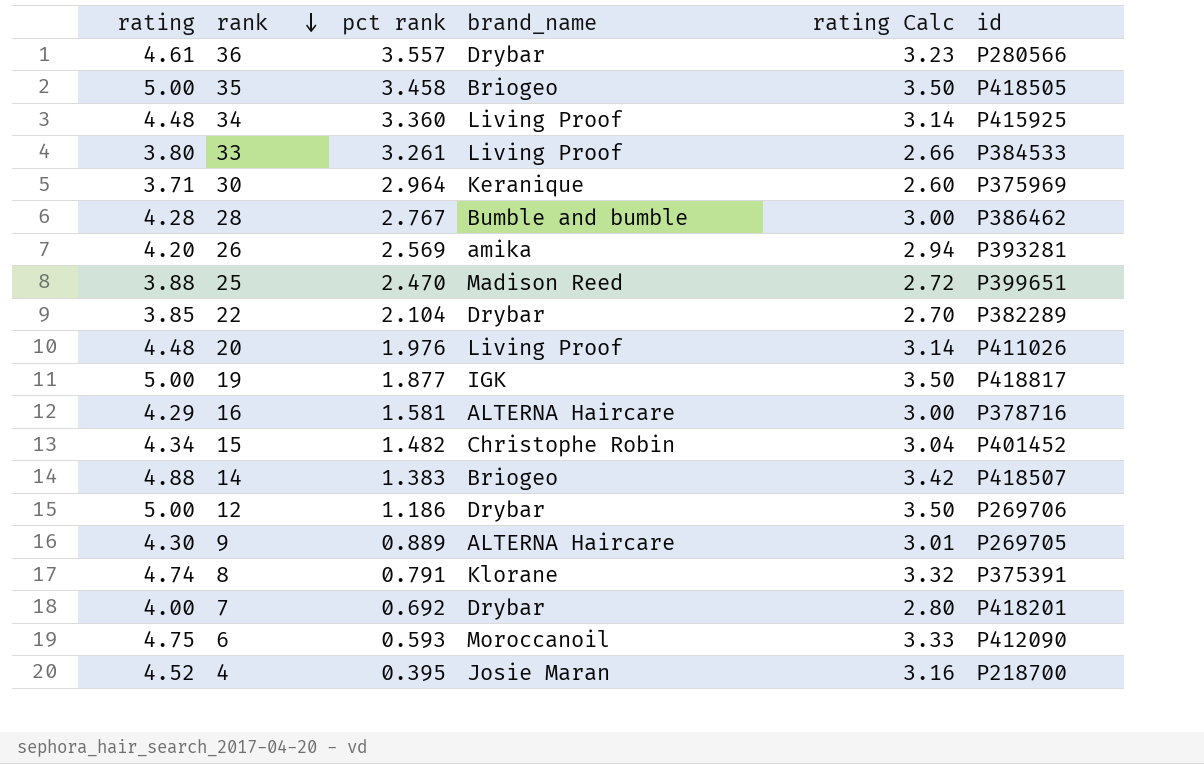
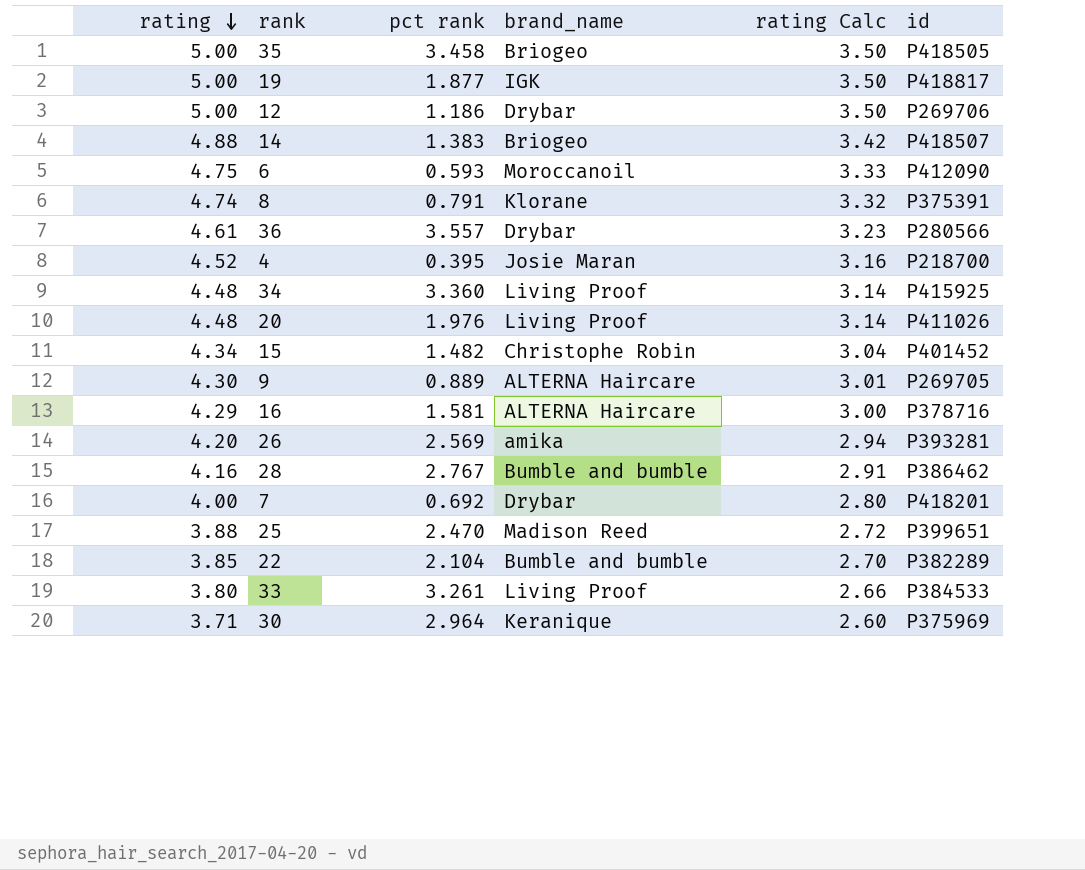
row order: rank descending -> rating descending
28 | rating: 4.28 -> 4.16
28 | rating Calc: 3.00 -> 2.91
22 | brand_name: Drybar -> Bumble and bumble

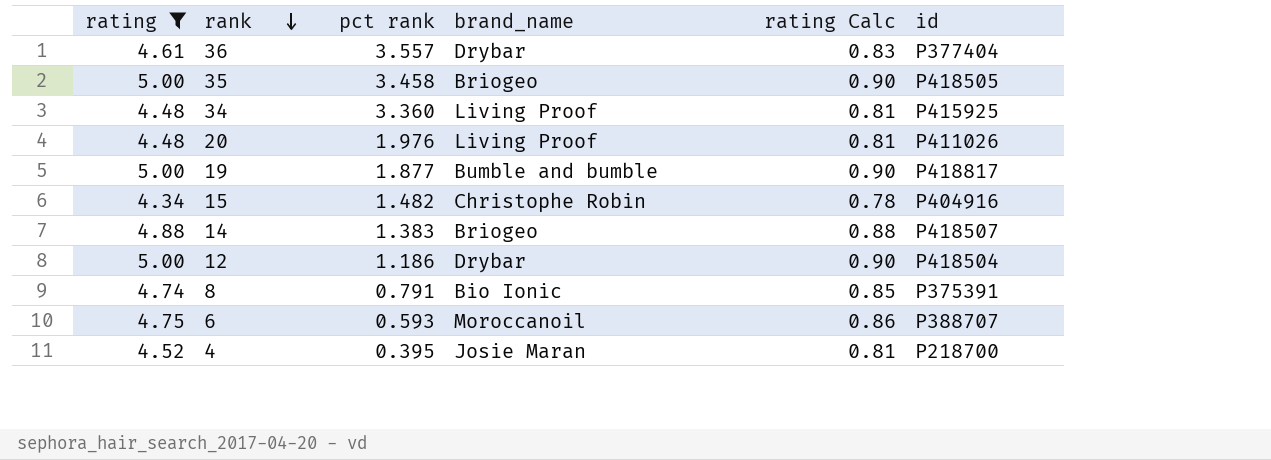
filter: none -> rating >= 4.34
row order: rating descending -> rank descending
column rating Calc | formula: [rating] * 0.7 -> [rating] * 0.18
36 | id: P280566 -> P377404
19 | brand_name: IGK -> Bumble and bumble
15 | id: P401452 -> P404916
12 | id: P269706 -> P418504
8 | brand_name: Klorane -> Bio Ionic
6 | id: P412090 -> P388707

